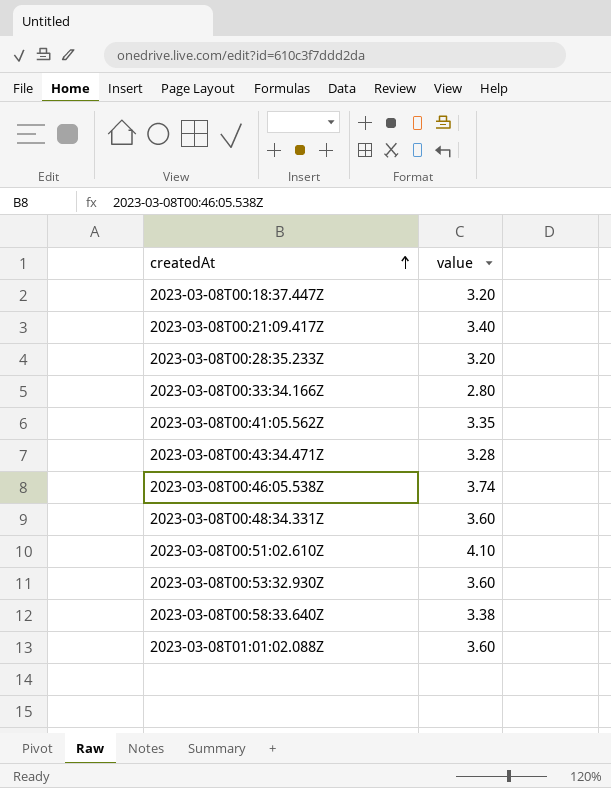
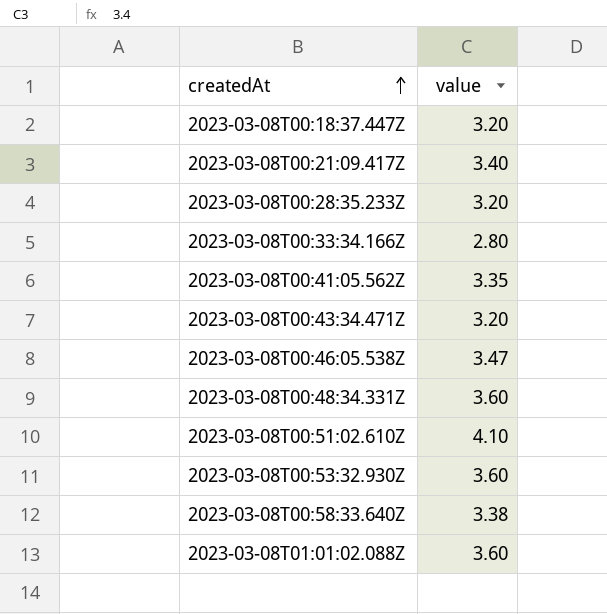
2023-03-08T00:43:34.471Z | value: 3.28 -> 3.20
2023-03-08T00:46:05.538Z | value: 3.74 -> 3.47

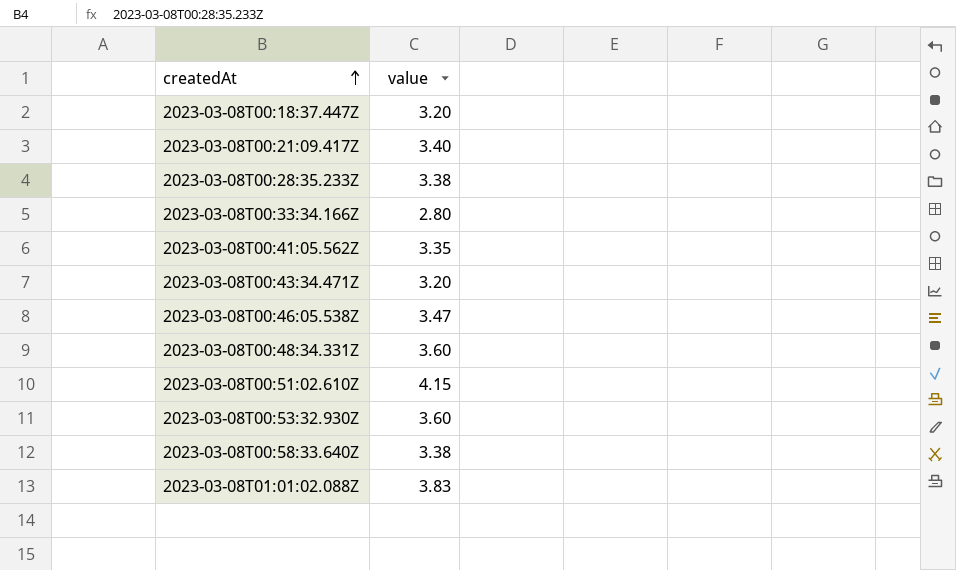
2023-03-08T00:28:35.233Z | value: 3.20 -> 3.38
2023-03-08T00:51:02.610Z | value: 4.10 -> 4.15
2023-03-08T01:01:02.088Z | value: 3.60 -> 3.83

